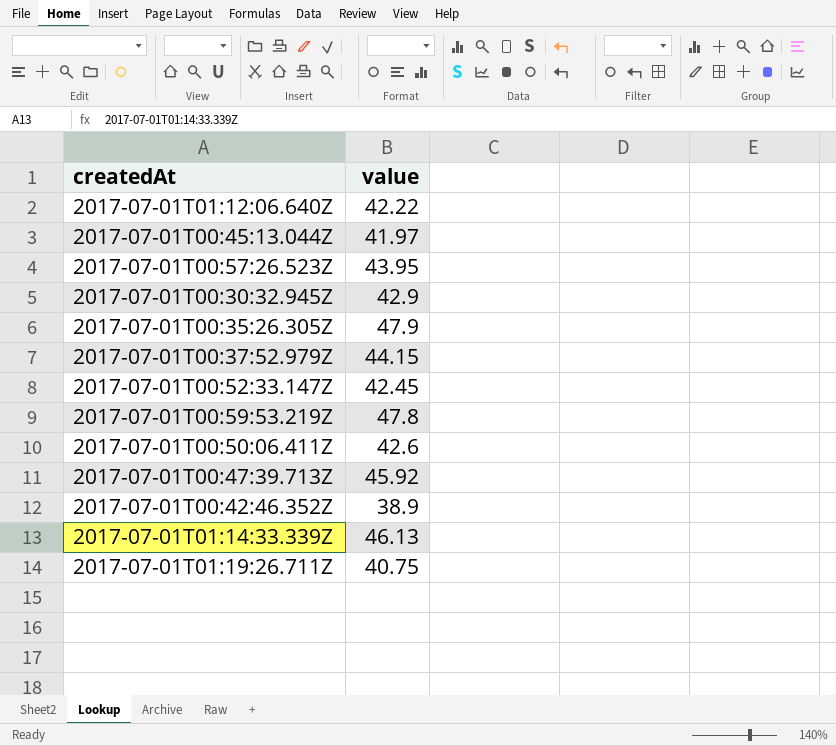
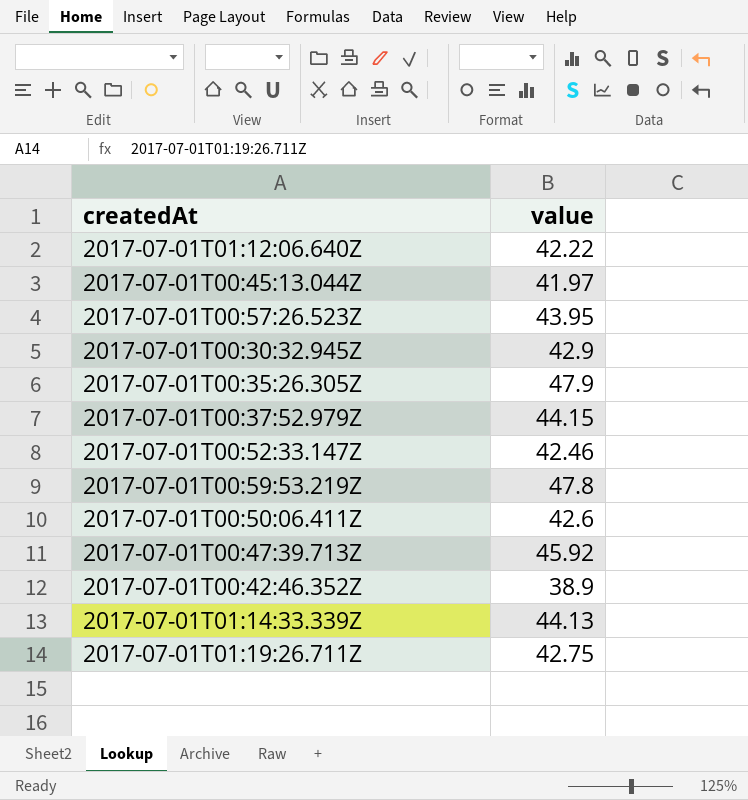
2017-07-01T00:52:33.147Z | value: 42.45 -> 42.46
2017-07-01T01:14:33.339Z | value: 46.13 -> 44.13
2017-07-01T01:19:26.711Z | value: 40.75 -> 42.75

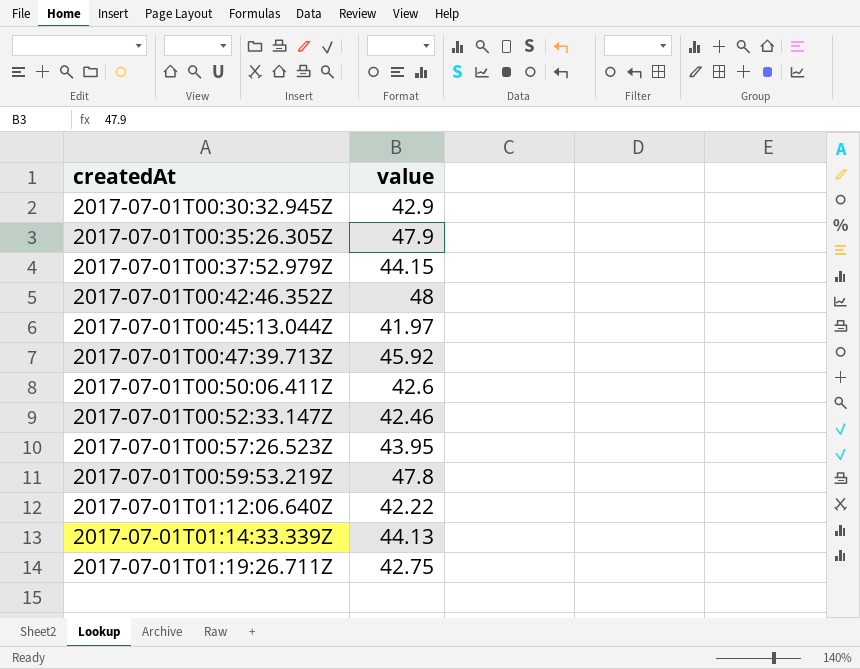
row order: none -> createdAt ascending
2017-07-01T00:42:46.352Z | value: 38.9 -> 48

